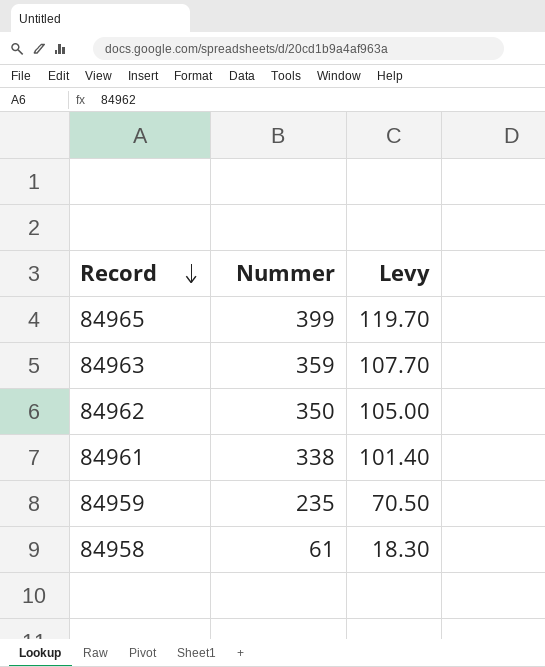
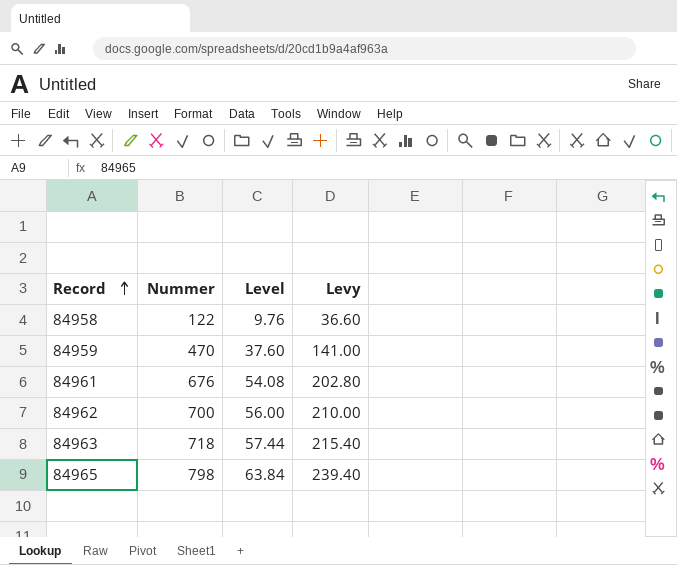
row order: Record descending -> Record ascending
column Level | formula: none -> [Nummer] * 0.08
84958 | Nummer: 61 -> 122
84958 | Levy: 18.30 -> 36.60
84959 | Nummer: 235 -> 470
84959 | Levy: 70.50 -> 141.00
84961 | Nummer: 338 -> 676
84961 | Levy: 101.40 -> 202.80
84962 | Nummer: 350 -> 700
84962 | Levy: 105.00 -> 210.00
84963 | Nummer: 359 -> 718
84963 | Levy: 107.70 -> 215.40
84965 | Nummer: 399 -> 798
84965 | Levy: 119.70 -> 239.40

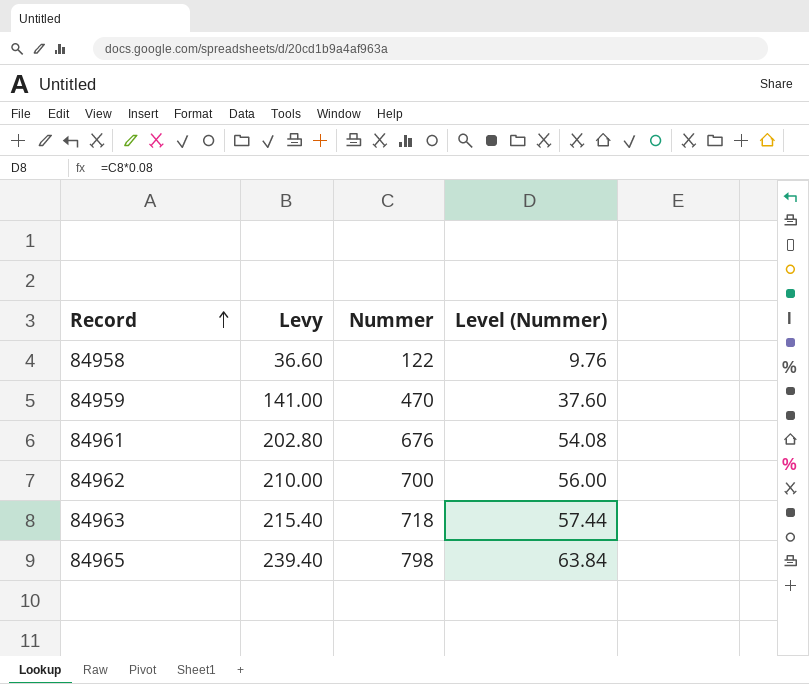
column Levy | position: 4 -> 2
column name: Level -> Level (Nummer)

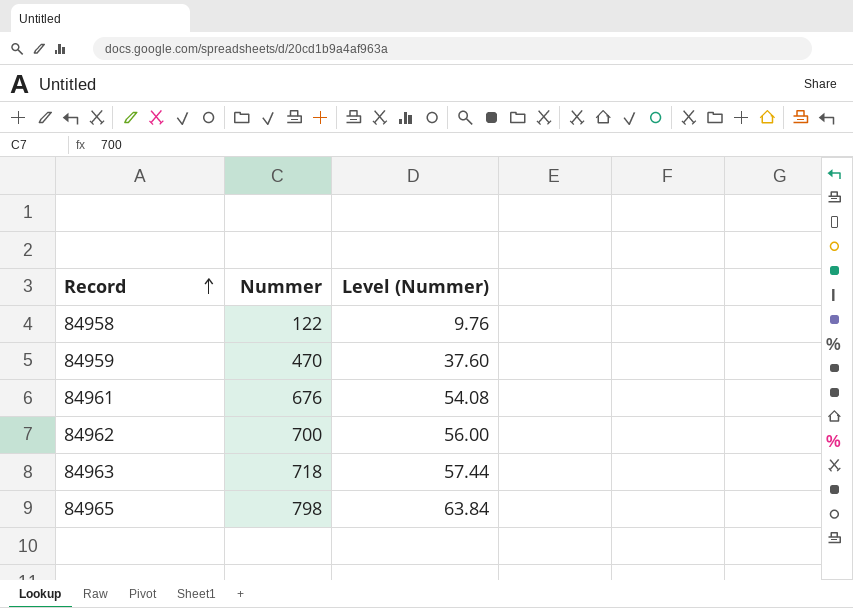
column Levy | formula: [Nummer] * 0.3 -> none

